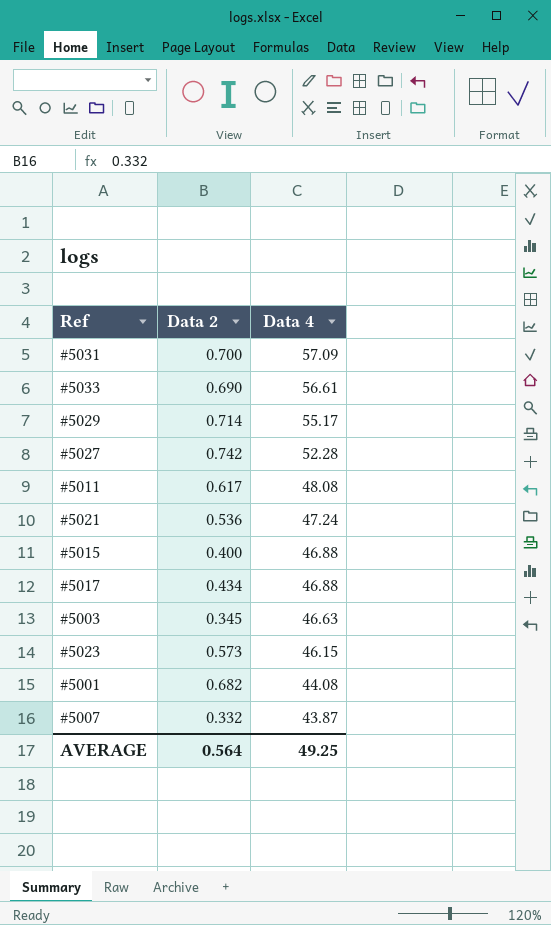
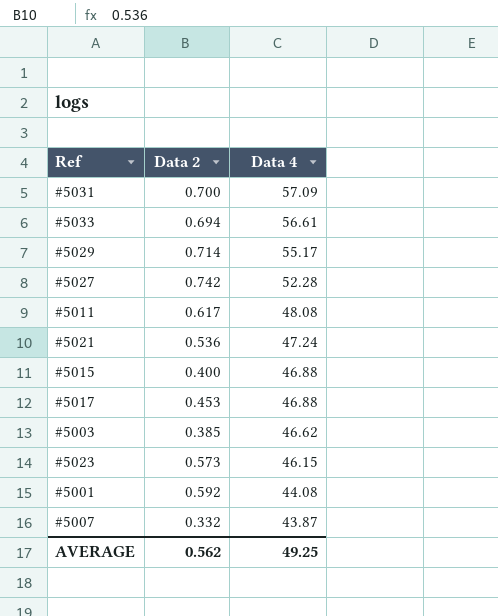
#5033 | Data 2: 0.690 -> 0.694
#5017 | Data 2: 0.434 -> 0.453
#5003 | Data 2: 0.345 -> 0.385
#5003 | Data 4: 46.63 -> 46.62
#5001 | Data 2: 0.682 -> 0.592
AVERAGE | Data 2: 0.564 -> 0.562

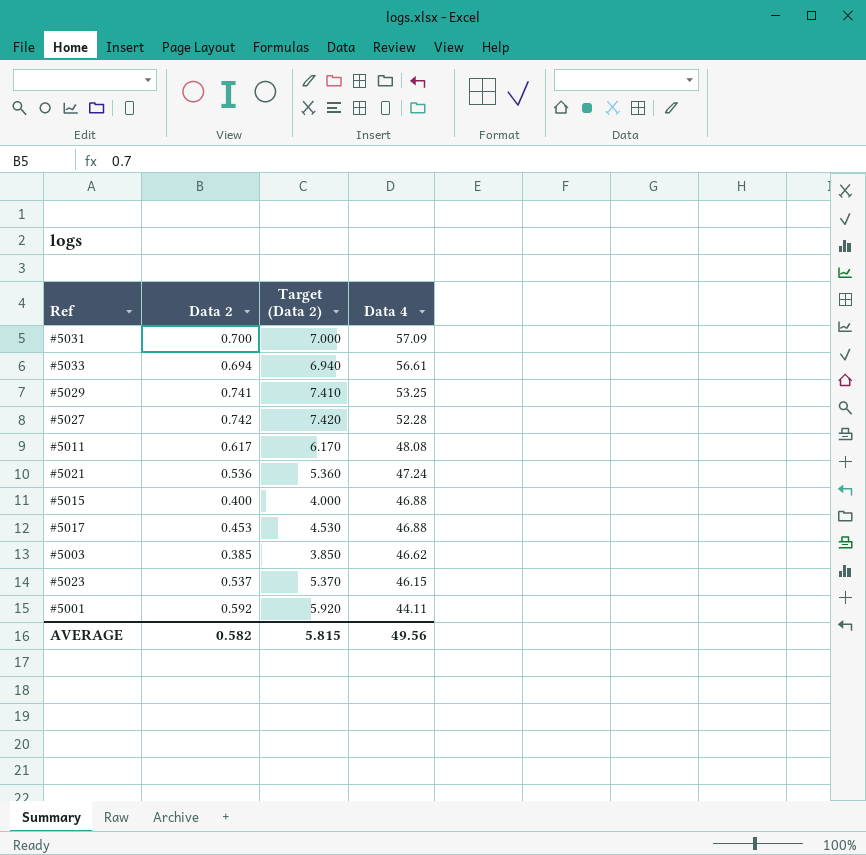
column Target (Data 2) | formula: none -> [Data 2] * 10
row #5007: 0.332 | 43.87 -> none
#5029 | Data 2: 0.714 -> 0.741
#5029 | Data 4: 55.17 -> 53.25
#5023 | Data 2: 0.573 -> 0.537
#5001 | Data 4: 44.08 -> 44.11
AVERAGE | Data 2: 0.562 -> 0.582
AVERAGE | Data 4: 49.25 -> 49.56

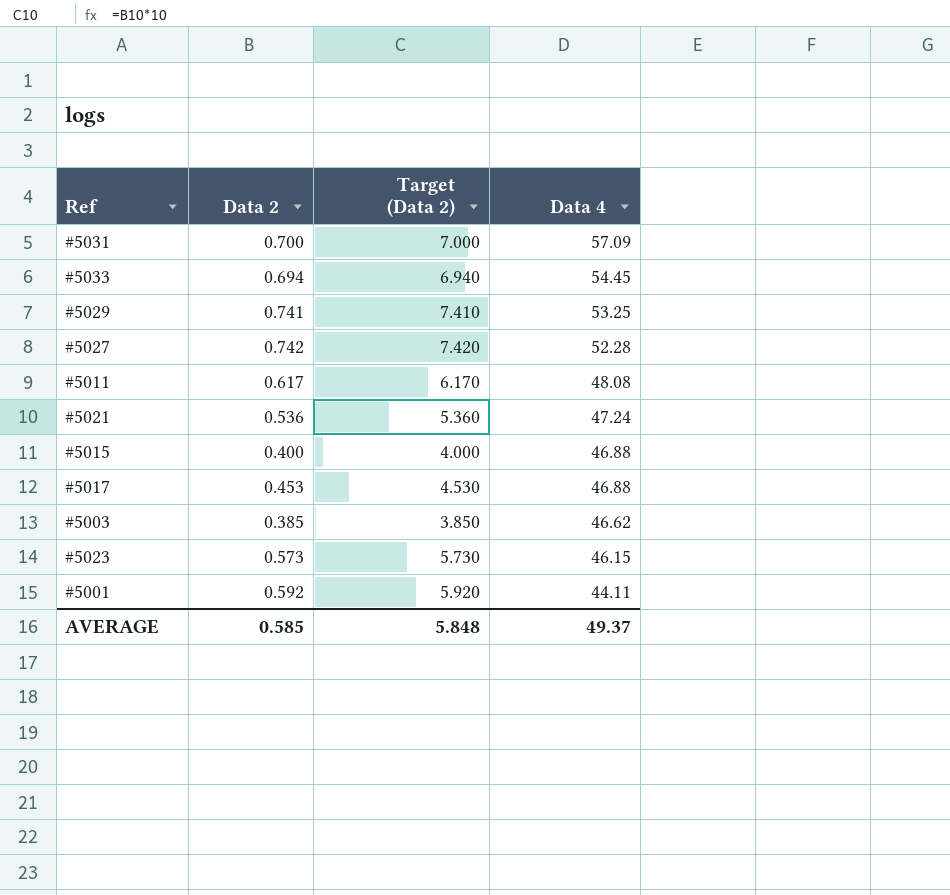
#5033 | Data 4: 56.61 -> 54.45
#5023 | Data 2: 0.537 -> 0.573
#5023 | Target (Data 2): 5.370 -> 5.730
AVERAGE | Data 2: 0.582 -> 0.585
AVERAGE | Target (Data 2): 5.815 -> 5.848
AVERAGE | Data 4: 49.56 -> 49.37

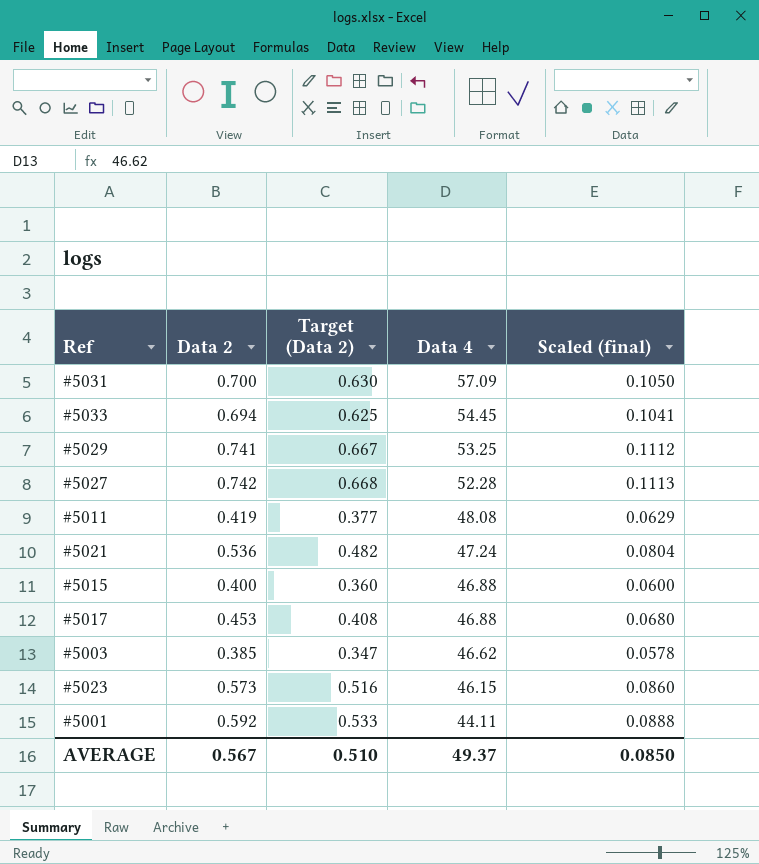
column Target (Data 2) | formula: [Data 2] * 10 -> [Data 2] * 0.9
column Scaled (final) | formula: none -> [Data 2] * 0.15
#5011 | Data 2: 0.617 -> 0.419
AVERAGE | Data 2: 0.585 -> 0.567
AVERAGE | Target (Data 2): 5.848 -> 0.510

